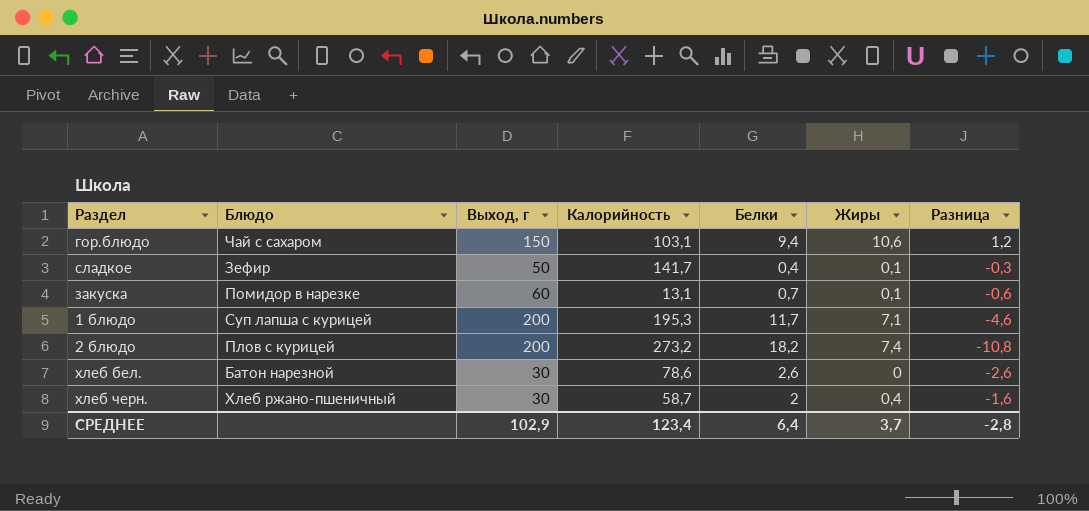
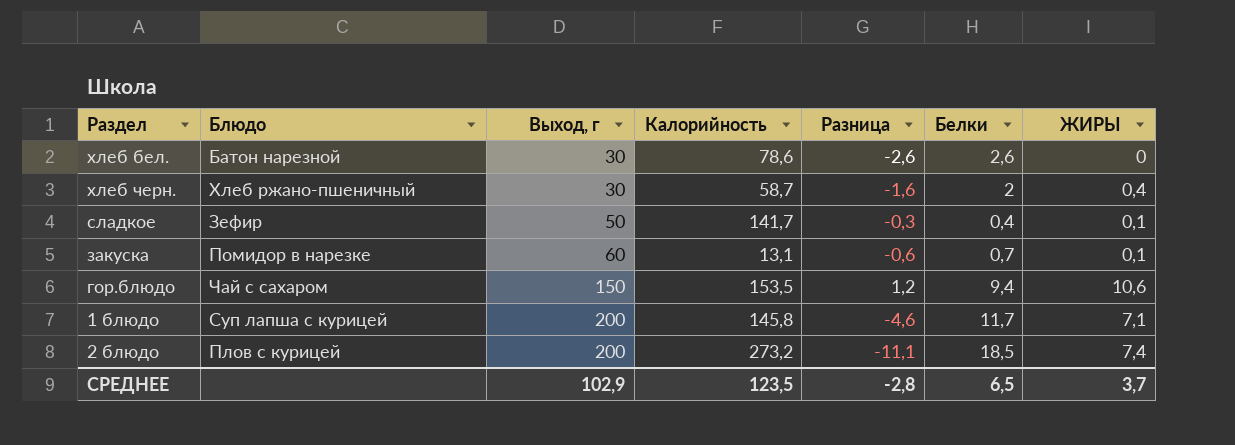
row order: none -> Выход, г ascending
column Разница | position: 7 -> 5
column name: Жиры -> ЖИРЫ
гор.блюдо | Калорийность: 103,1 -> 153,5
1 блюдо | Калорийность: 195,3 -> 145,8
2 блюдо | Разница: -10,8 -> -11,1
2 блюдо | Белки: 18,2 -> 18,5
СРЕДНЕЕ | Калорийность: 123,4 -> 123,5
СРЕДНЕЕ | Белки: 6,4 -> 6,5

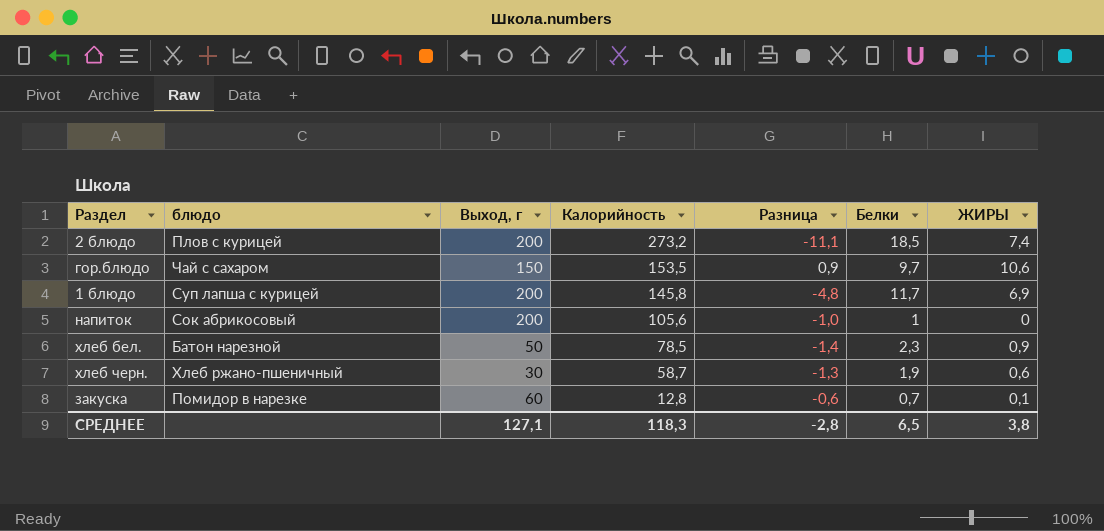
row order: Выход, г ascending -> Калорийность descending
column name: Блюдо -> блюдо
row сладкое: Зефир | 50 | 141,7 | -0,3 | 0,4 | 0,1 -> none
гор.блюдо | Разница: 1,2 -> 0,9
гор.блюдо | Белки: 9,4 -> 9,7
1 блюдо | Разница: -4,6 -> -4,8
1 блюдо | ЖИРЫ: 7,1 -> 6,9
row напиток: none -> Сок абрикосовый | 200 | 105,6 | -1,0 | 1 | 0
хлеб бел. | Выход, г: 30 -> 50
хлеб бел. | Калорийность: 78,6 -> 78,5
хлеб бел. | Разница: -2,6 -> -1,4
хлеб бел. | Белки: 2,6 -> 2,3
хлеб бел. | ЖИРЫ: 0 -> 0,9
хлеб черн. | Разница: -1,6 -> -1,3
хлеб черн. | Белки: 2 -> 1,9
хлеб черн. | ЖИРЫ: 0,4 -> 0,6
закуска | Калорийность: 13,1 -> 12,8
СРЕДНЕЕ | Выход, г: 102,9 -> 127,1
СРЕДНЕЕ | Калорийность: 123,5 -> 118,3
СРЕДНЕЕ | ЖИРЫ: 3,7 -> 3,8

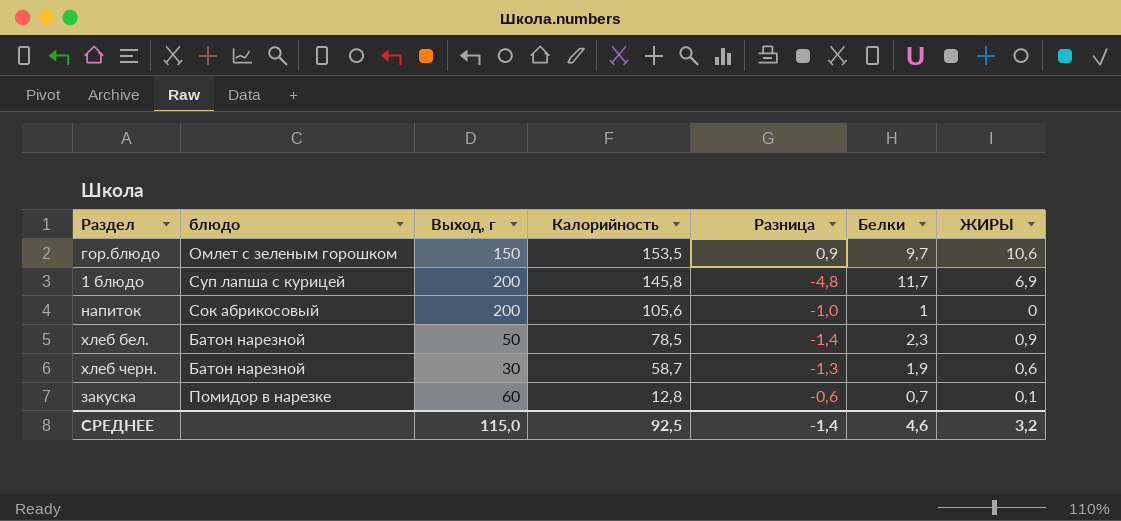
row 2 блюдо: Плов с курицей | 200 | 273,2 | -11,1 | 18,5 | 7,4 -> none
гор.блюдо | блюдо: Чай с сахаром -> Омлет с зеленым горошком
хлеб черн. | блюдо: Хлеб ржано-пшеничный -> Батон нарезной
СРЕДНЕЕ | Выход, г: 127,1 -> 115,0
СРЕДНЕЕ | Калорийность: 118,3 -> 92,5
СРЕДНЕЕ | Разница: -2,8 -> -1,4
СРЕДНЕЕ | Белки: 6,5 -> 4,6
СРЕДНЕЕ | ЖИРЫ: 3,8 -> 3,2

